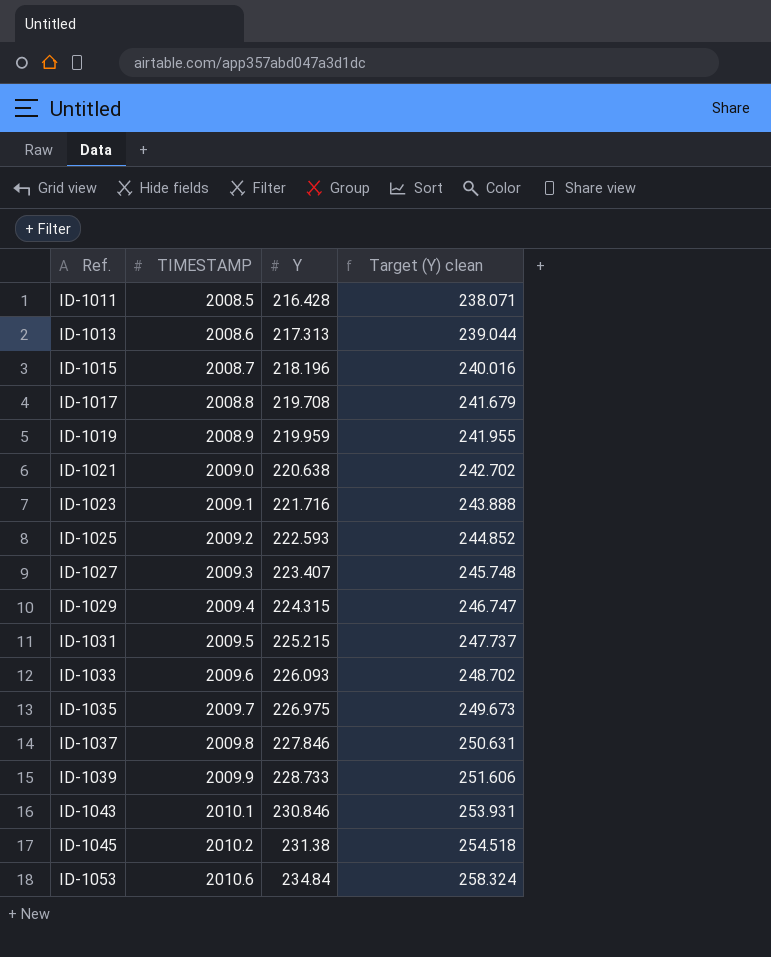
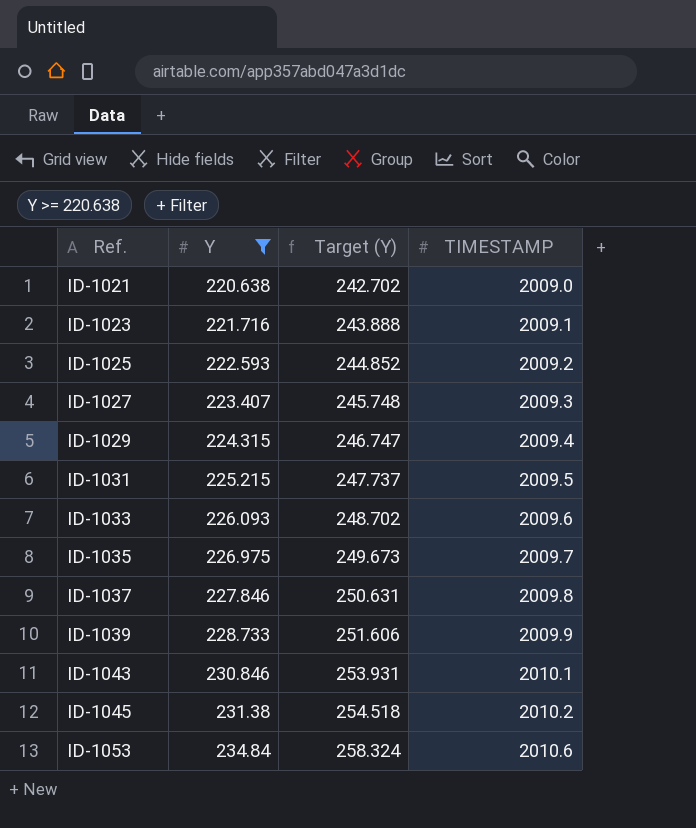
filter: none -> Y >= 220.638
column name: Target (Y) clean -> Target (Y)
column TIMESTAMP | position: 2 -> 4

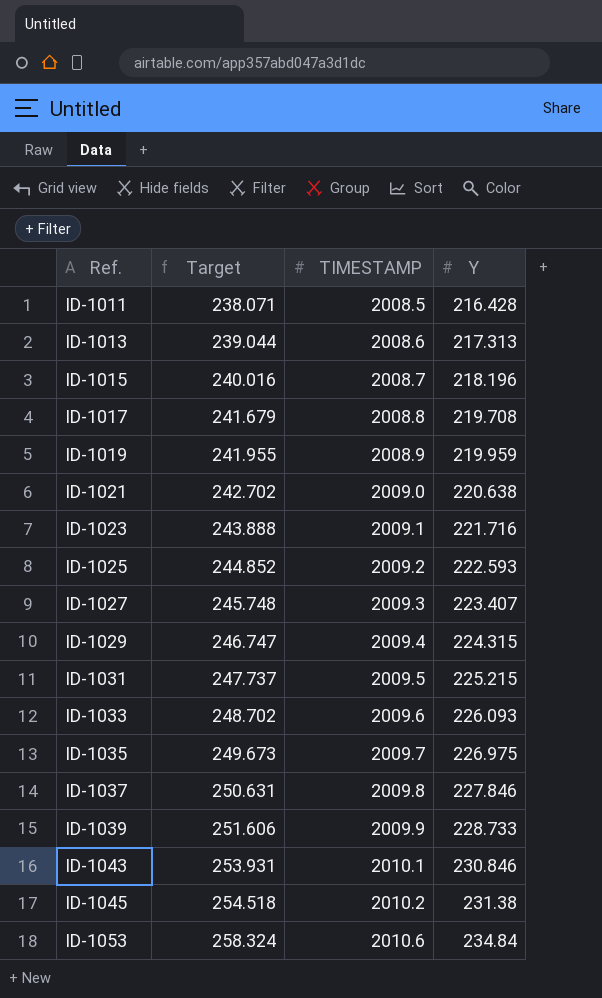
filter: Y >= 220.638 -> none
column name: Target (Y) -> Target
column Y | position: 2 -> 4

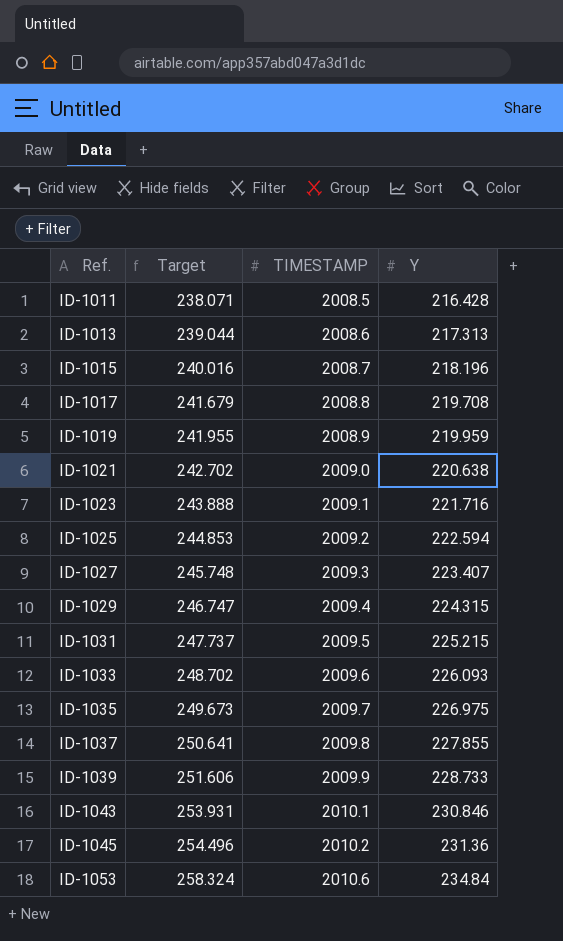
ID-1025 | Target: 244.852 -> 244.853
ID-1025 | Y: 222.593 -> 222.594
ID-1037 | Target: 250.631 -> 250.641
ID-1037 | Y: 227.846 -> 227.855
ID-1045 | Target: 254.518 -> 254.496
ID-1045 | Y: 231.38 -> 231.36

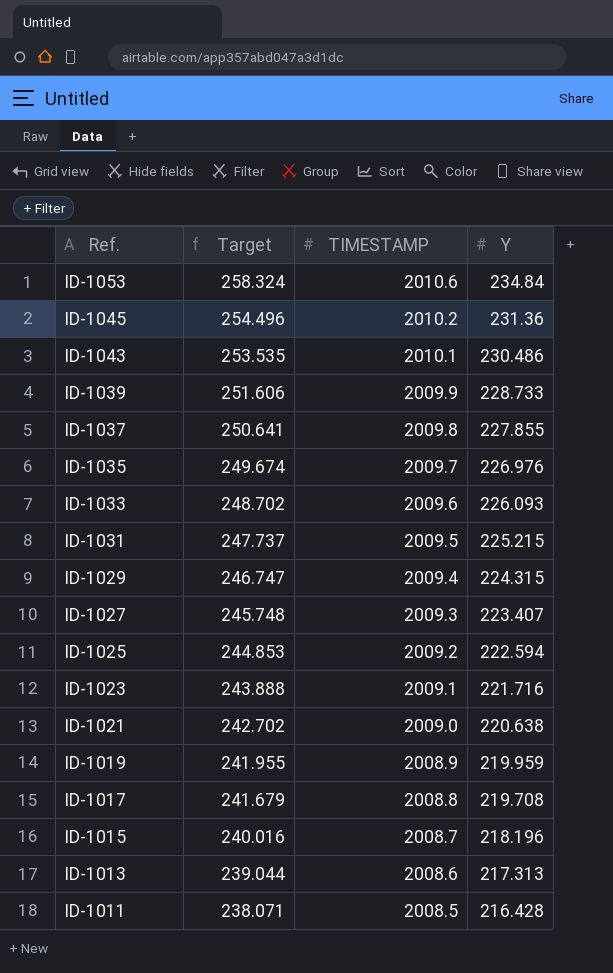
row order: Ref. ascending -> Ref. descending
ID-1043 | Target: 253.931 -> 253.535
ID-1043 | Y: 230.846 -> 230.486
ID-1035 | Target: 249.673 -> 249.674
ID-1035 | Y: 226.975 -> 226.976

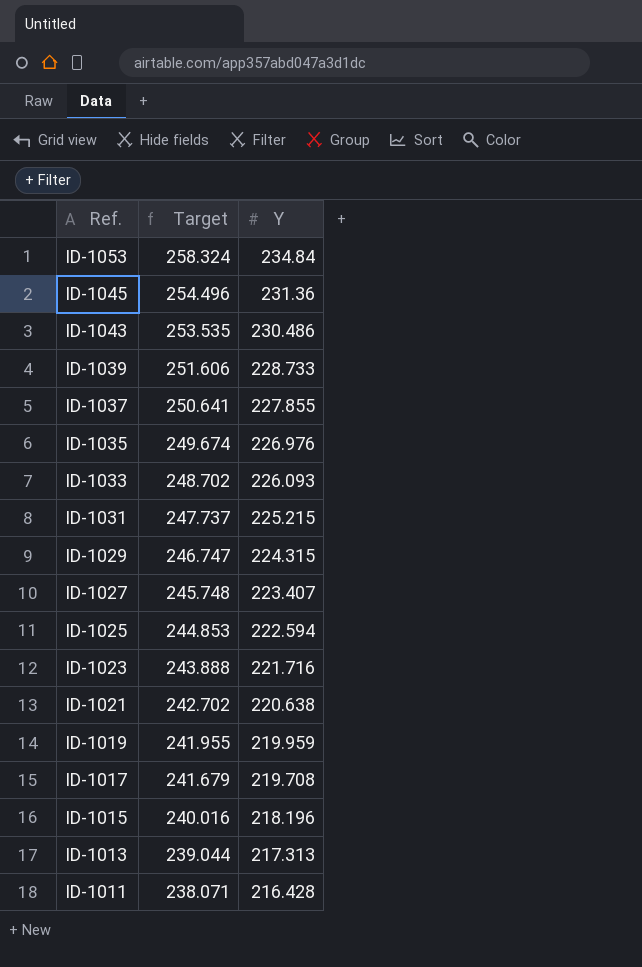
column TIMESTAMP | position: 3 -> none

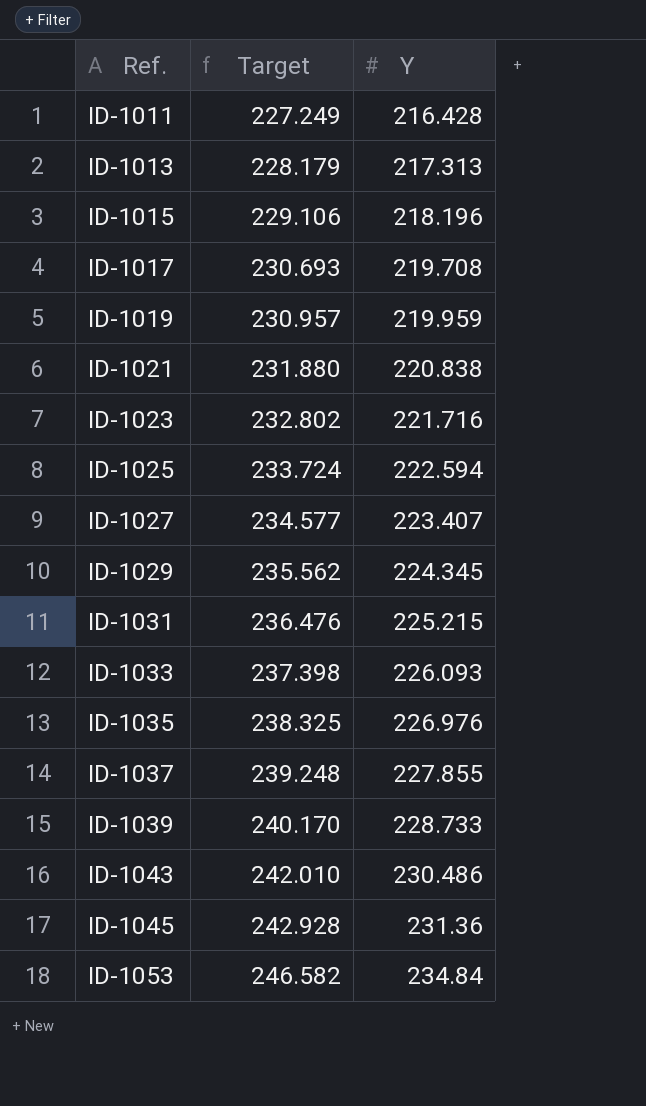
row order: Ref. descending -> Ref. ascending
column Target | formula: [Y] * 1.1 -> [Y] * 1.05
ID-1021 | Y: 220.638 -> 220.838
ID-1029 | Y: 224.315 -> 224.345

